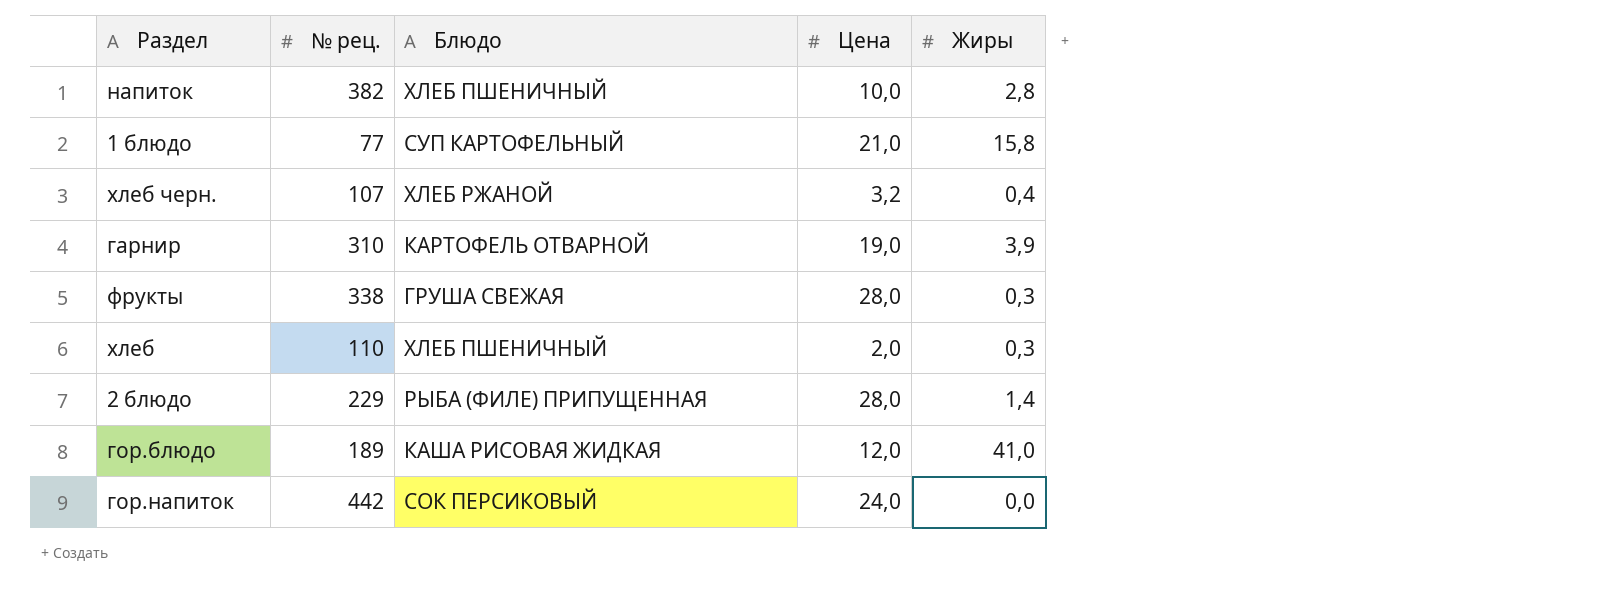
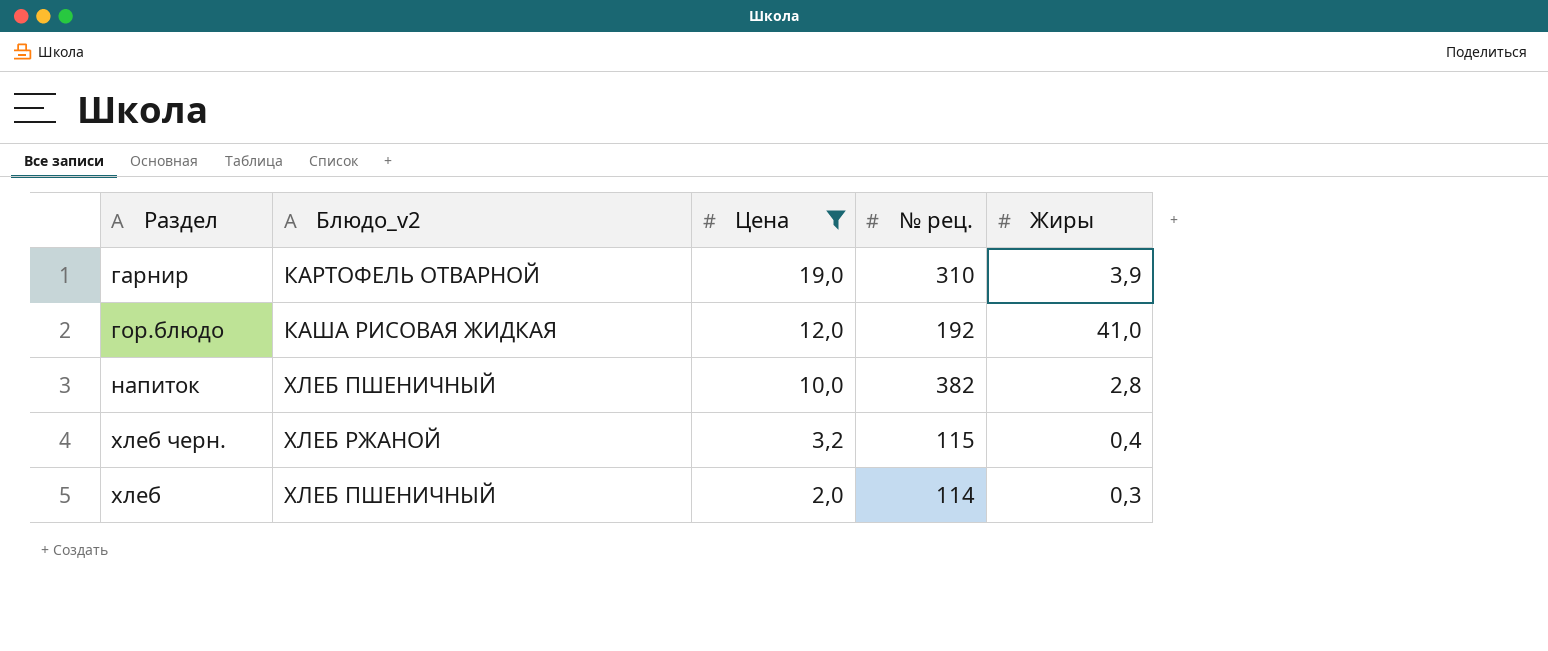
filter: none -> Цена <= 19,0
row order: none -> Цена descending
column name: Блюдо -> Блюдо_v2
column № рец. | position: 2 -> 4
гор.блюдо | № рец.: 189 -> 192
хлеб черн. | № рец.: 107 -> 115
хлеб | № рец.: 110 -> 114

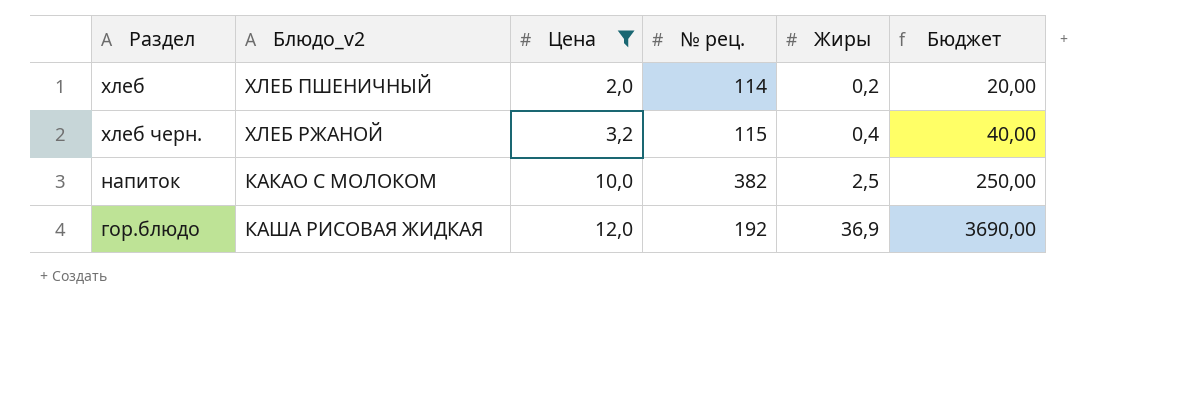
row order: Цена descending -> Цена ascending
column Бюджет | formula: none -> [Жиры] * 100
row гарнир: КАРТОФЕЛЬ ОТВАРНОЙ | 19,0 | 310 | 3,9 -> none
хлеб | Жиры: 0,3 -> 0,2
напиток | Блюдо_v2: ХЛЕБ ПШЕНИЧНЫЙ -> КАКАО С МОЛОКОМ
напиток | Жиры: 2,8 -> 2,5
гор.блюдо | Жиры: 41,0 -> 36,9

